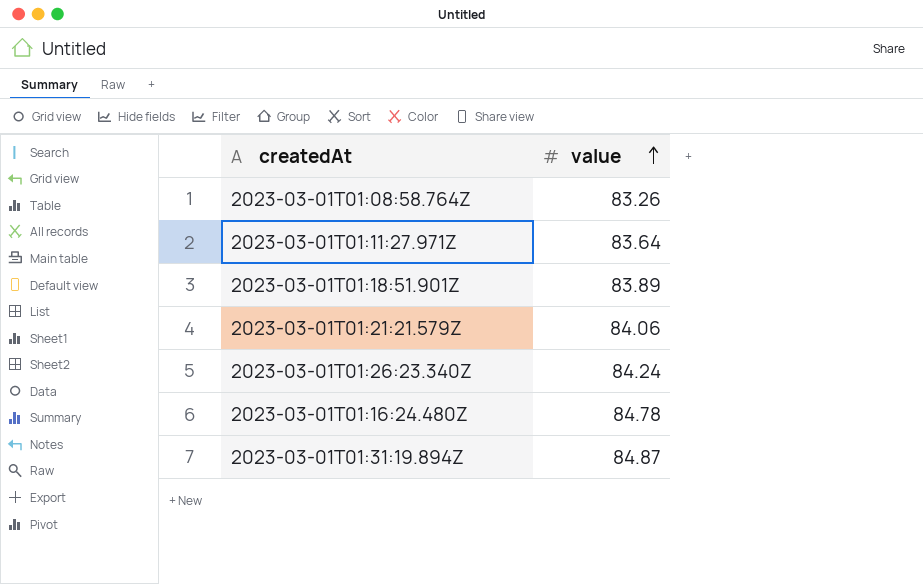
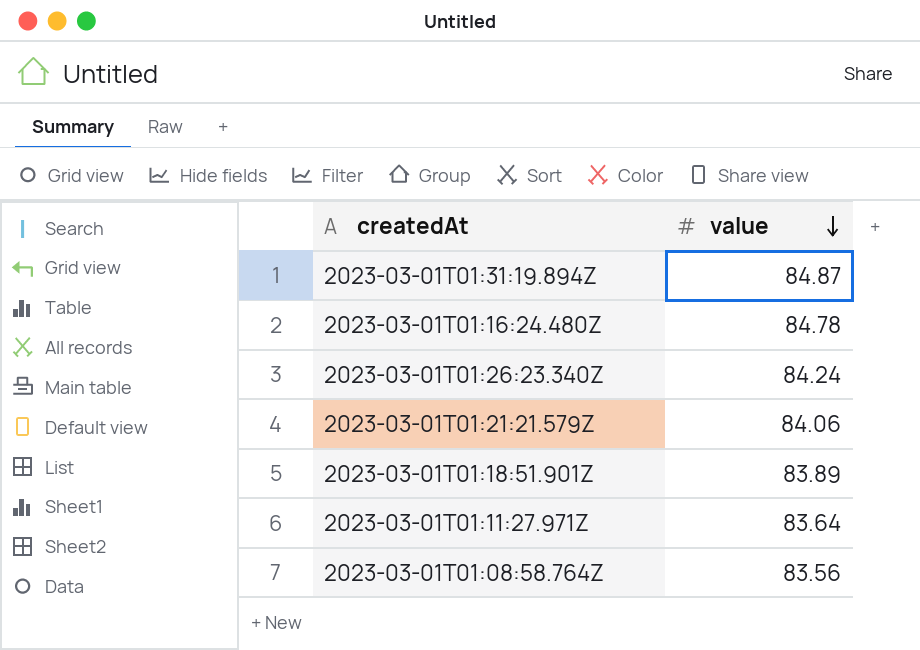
row order: value ascending -> value descending
2023-03-01T01:08:58.764Z | value: 83.26 -> 83.56

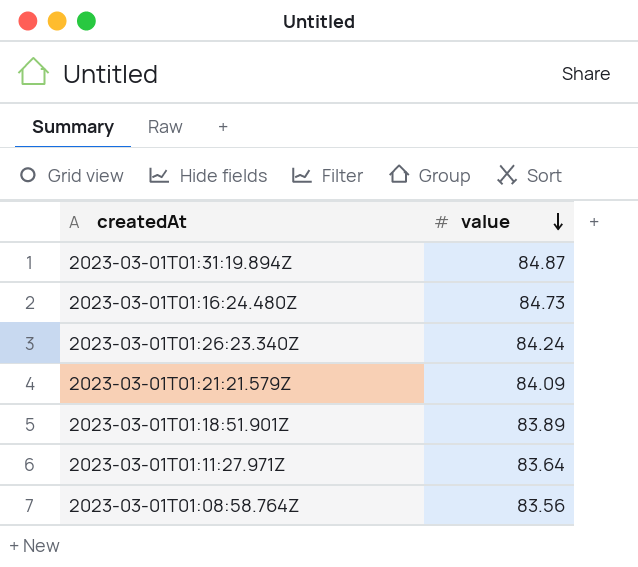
2023-03-01T01:16:24.480Z | value: 84.78 -> 84.73
2023-03-01T01:21:21.579Z | value: 84.06 -> 84.09

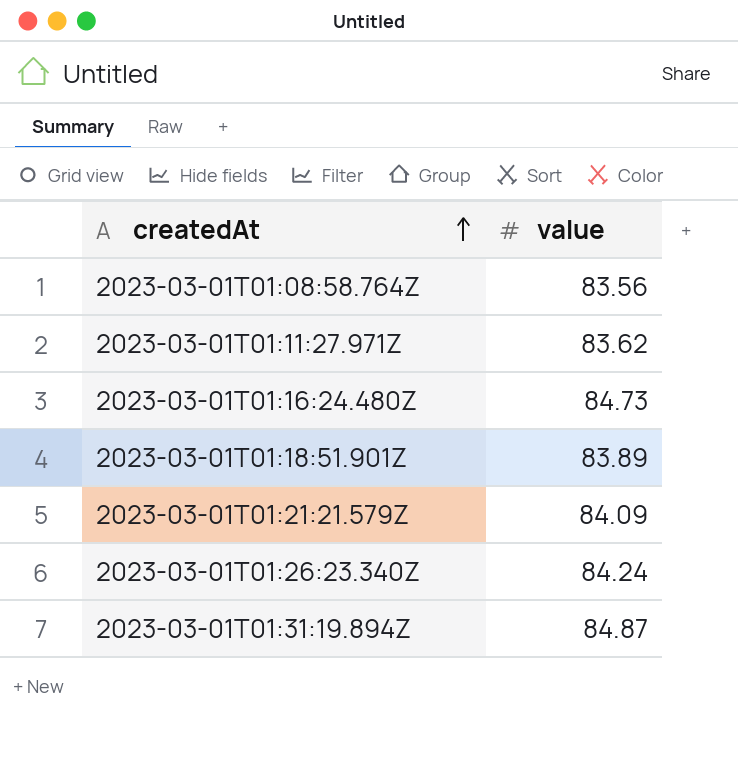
row order: value descending -> createdAt ascending
2023-03-01T01:11:27.971Z | value: 83.64 -> 83.62

